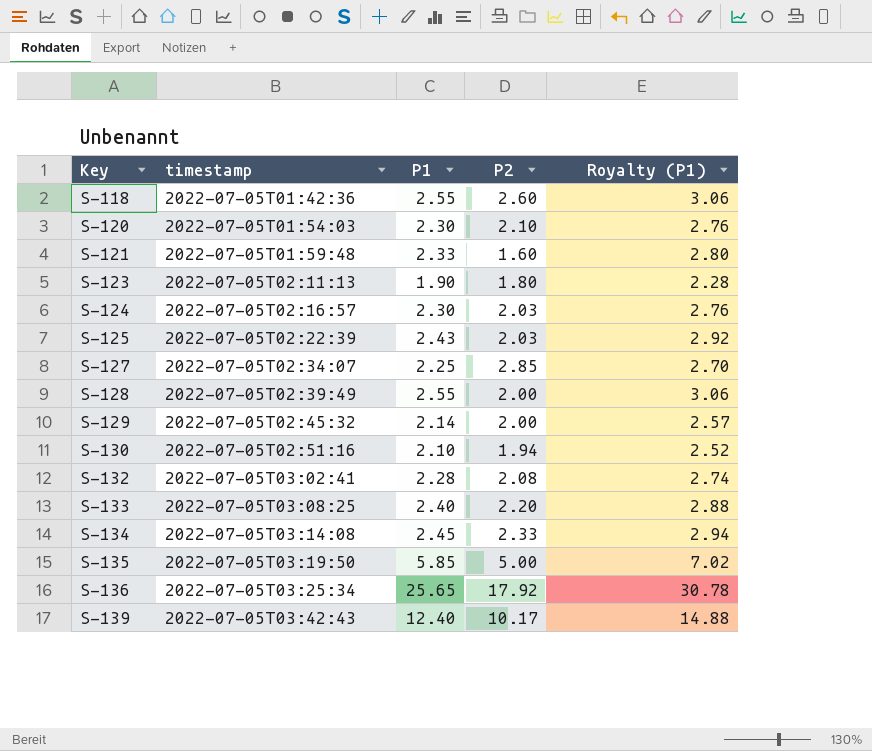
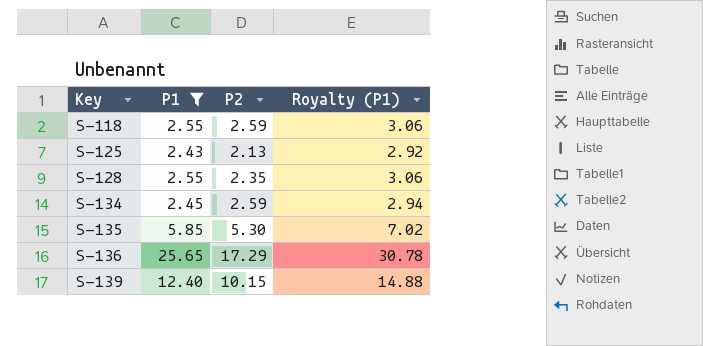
filter: none -> P1 >= 2.43
column timestamp | position: 2 -> none
S-118 | P2: 2.60 -> 2.59
S-125 | P2: 2.03 -> 2.13
S-128 | P2: 2.00 -> 2.35
S-134 | P2: 2.33 -> 2.59
S-135 | P2: 5.00 -> 5.30
S-136 | P2: 17.92 -> 17.29
S-139 | P2: 10.17 -> 10.15

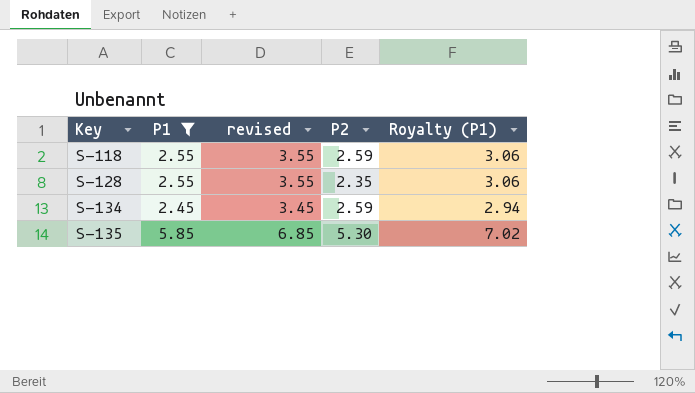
column revised | formula: none -> [P1] + 1
row S-125: 2.43 | 2.13 | 2.92 -> none
row S-136: 25.65 | 17.29 | 30.78 -> none
row S-139: 12.40 | 10.15 | 14.88 -> none

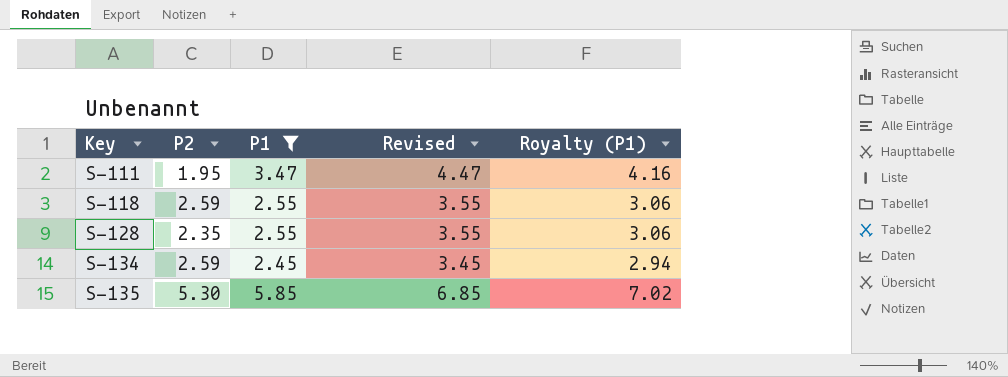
column P2 | position: 4 -> 2
column name: revised -> Revised
row S-111: none -> 1.95 | 3.47 | 4.47 | 4.16

